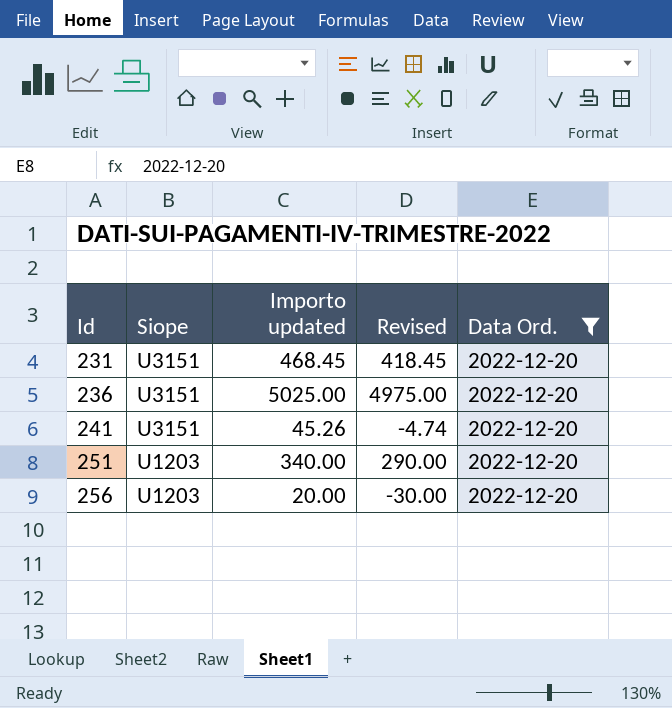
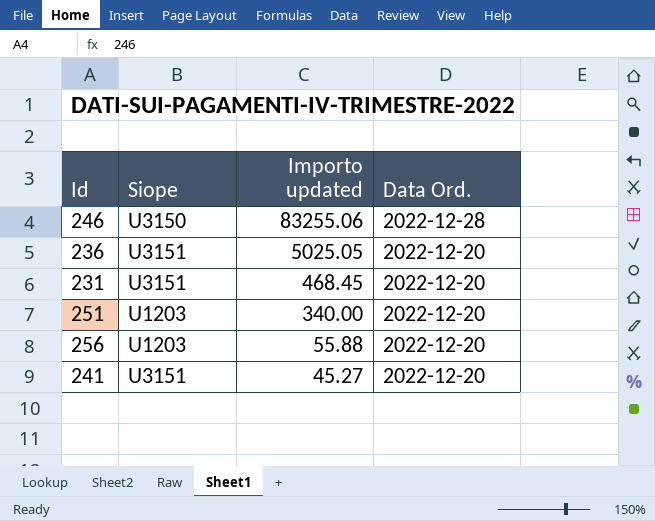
filter: Data Ord. = 2022-12-20 -> none
row order: Id ascending -> Importo updated descending
column Revised | formula: [Importo updated] - 50 -> none
236 | Importo updated: 5025.00 -> 5025.05
256 | Importo updated: 20.00 -> 55.88
241 | Importo updated: 45.26 -> 45.27

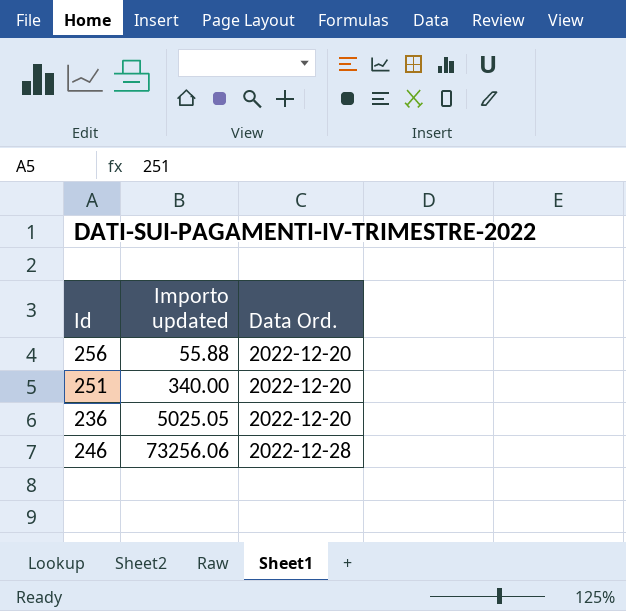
row order: Importo updated descending -> Importo updated ascending
column Siope | position: 2 -> none
row 231: U3151 | 468.45 | 2022-12-20 -> none
row 241: U3151 | 45.27 | 2022-12-20 -> none
246 | Importo updated: 83255.06 -> 73256.06

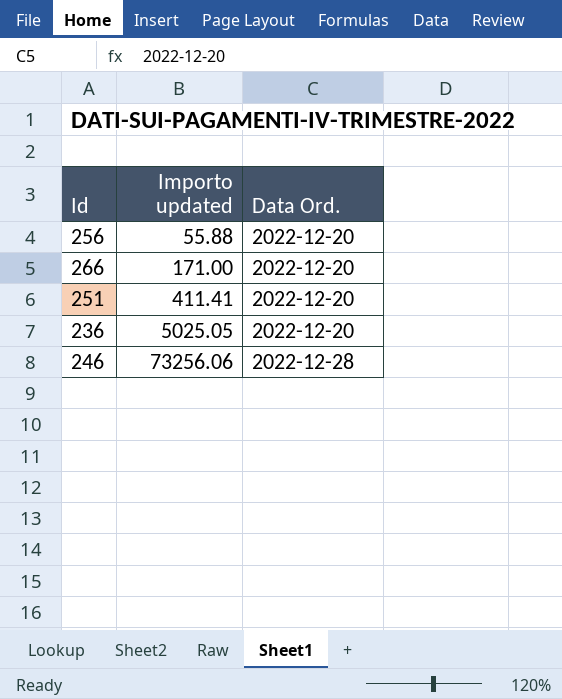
row 266: none -> 171.00 | 2022-12-20
251 | Importo updated: 340.00 -> 411.41

